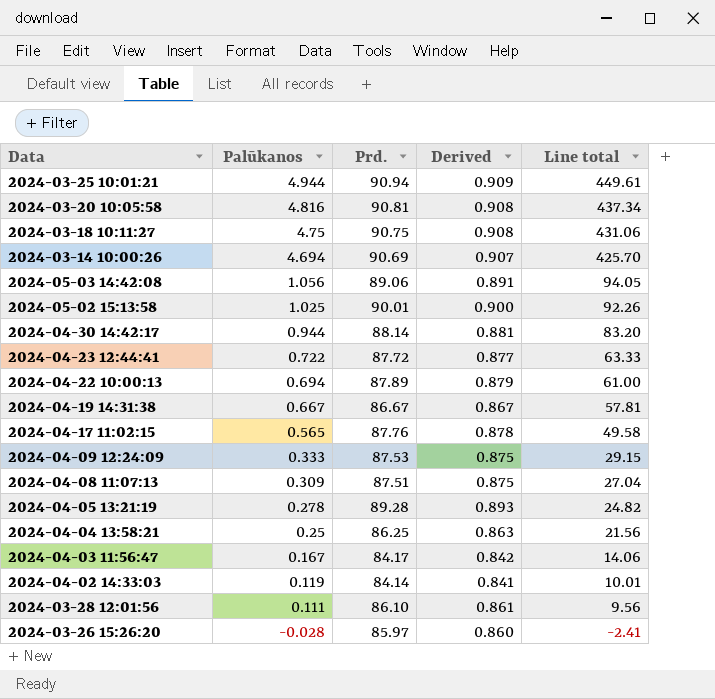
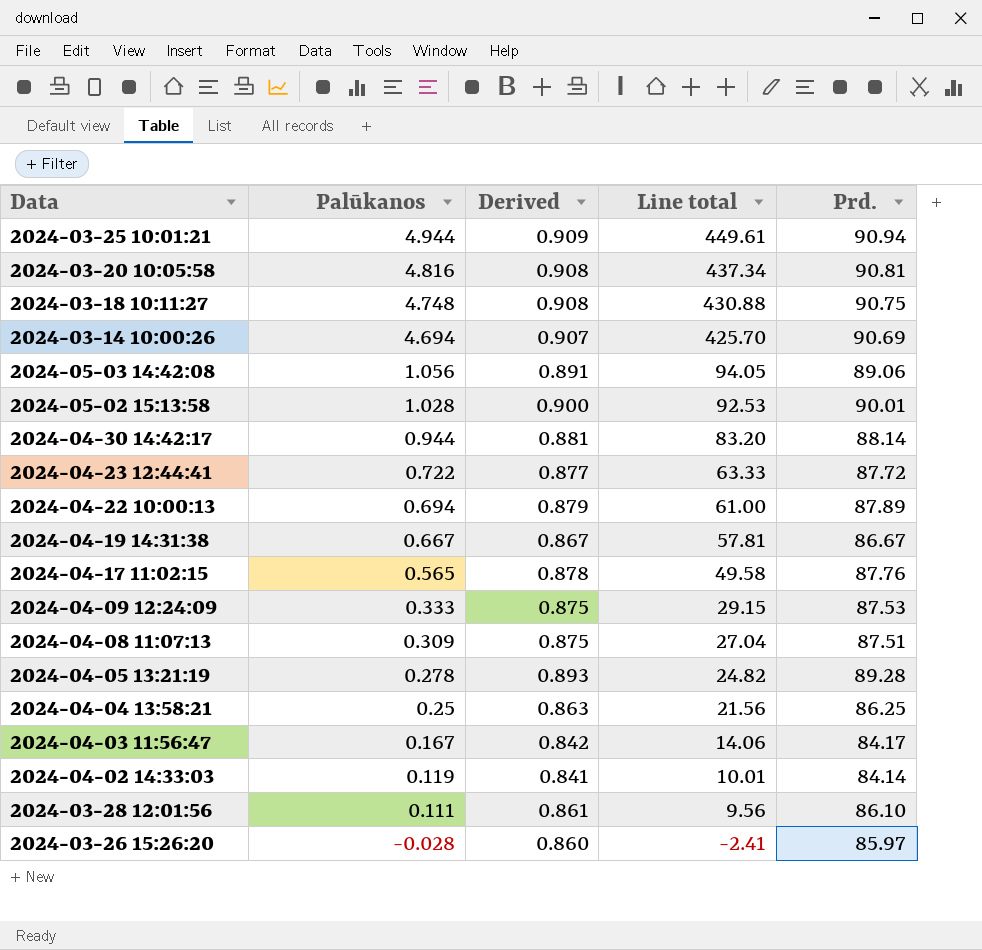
column Prd. | position: 3 -> 5
2024-03-18 10:11:27 | Palūkanos: 4.75 -> 4.748
2024-03-18 10:11:27 | Line total: 431.06 -> 430.88
2024-05-02 15:13:58 | Palūkanos: 1.025 -> 1.028
2024-05-02 15:13:58 | Line total: 92.26 -> 92.53

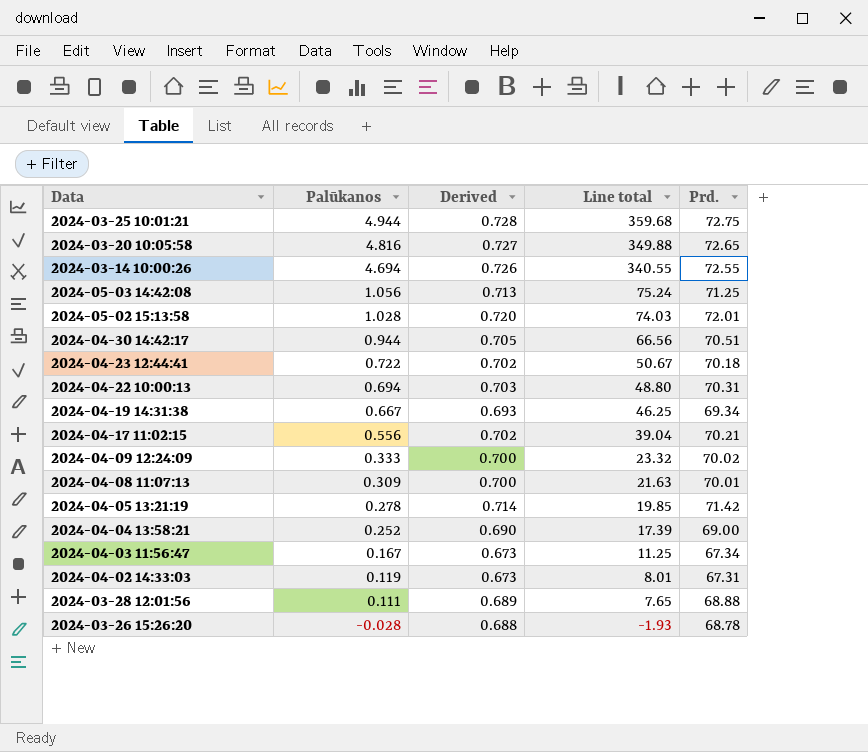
row 2024-03-18 10:11:27: 4.748 | 0.908 | 430.88 | 90.75 -> none
2024-03-25 10:01:21 | Derived: 0.909 -> 0.728
2024-03-25 10:01:21 | Line total: 449.61 -> 359.68
2024-03-25 10:01:21 | Prd.: 90.94 -> 72.75
2024-03-20 10:05:58 | Derived: 0.908 -> 0.727
2024-03-20 10:05:58 | Line total: 437.34 -> 349.88
2024-03-20 10:05:58 | Prd.: 90.81 -> 72.65
2024-03-14 10:00:26 | Derived: 0.907 -> 0.726
2024-03-14 10:00:26 | Line total: 425.70 -> 340.55
2024-03-14 10:00:26 | Prd.: 90.69 -> 72.55
2024-05-03 14:42:08 | Derived: 0.891 -> 0.713
2024-05-03 14:42:08 | Line total: 94.05 -> 75.24
2024-05-03 14:42:08 | Prd.: 89.06 -> 71.25
2024-05-02 15:13:58 | Derived: 0.900 -> 0.720
2024-05-02 15:13:58 | Line total: 92.53 -> 74.03
2024-05-02 15:13:58 | Prd.: 90.01 -> 72.01
2024-04-30 14:42:17 | Derived: 0.881 -> 0.705
2024-04-30 14:42:17 | Line total: 83.20 -> 66.56
2024-04-30 14:42:17 | Prd.: 88.14 -> 70.51
2024-04-23 12:44:41 | Derived: 0.877 -> 0.702
2024-04-23 12:44:41 | Line total: 63.33 -> 50.67
2024-04-23 12:44:41 | Prd.: 87.72 -> 70.18
2024-04-22 10:00:13 | Derived: 0.879 -> 0.703
2024-04-22 10:00:13 | Line total: 61.00 -> 48.80
2024-04-22 10:00:13 | Prd.: 87.89 -> 70.31
2024-04-19 14:31:38 | Derived: 0.867 -> 0.693
2024-04-19 14:31:38 | Line total: 57.81 -> 46.25
2024-04-19 14:31:38 | Prd.: 86.67 -> 69.34
2024-04-17 11:02:15 | Palūkanos: 0.565 -> 0.556
2024-04-17 11:02:15 | Derived: 0.878 -> 0.702
2024-04-17 11:02:15 | Line total: 49.58 -> 39.04
2024-04-17 11:02:15 | Prd.: 87.76 -> 70.21
2024-04-09 12:24:09 | Derived: 0.875 -> 0.700
2024-04-09 12:24:09 | Line total: 29.15 -> 23.32
2024-04-09 12:24:09 | Prd.: 87.53 -> 70.02
2024-04-08 11:07:13 | Derived: 0.875 -> 0.700
2024-04-08 11:07:13 | Line total: 27.04 -> 21.63
2024-04-08 11:07:13 | Prd.: 87.51 -> 70.01
2024-04-05 13:21:19 | Derived: 0.893 -> 0.714
2024-04-05 13:21:19 | Line total: 24.82 -> 19.85
2024-04-05 13:21:19 | Prd.: 89.28 -> 71.42
2024-04-04 13:58:21 | Palūkanos: 0.25 -> 0.252
2024-04-04 13:58:21 | Derived: 0.863 -> 0.690
2024-04-04 13:58:21 | Line total: 21.56 -> 17.39
2024-04-04 13:58:21 | Prd.: 86.25 -> 69.00
2024-04-03 11:56:47 | Derived: 0.842 -> 0.673
2024-04-03 11:56:47 | Line total: 14.06 -> 11.25
2024-04-03 11:56:47 | Prd.: 84.17 -> 67.34
2024-04-02 14:33:03 | Derived: 0.841 -> 0.673
2024-04-02 14:33:03 | Line total: 10.01 -> 8.01
2024-04-02 14:33:03 | Prd.: 84.14 -> 67.31
2024-03-28 12:01:56 | Derived: 0.861 -> 0.689
2024-03-28 12:01:56 | Line total: 9.56 -> 7.65
2024-03-28 12:01:56 | Prd.: 86.10 -> 68.88
2024-03-26 15:26:20 | Derived: 0.860 -> 0.688
2024-03-26 15:26:20 | Line total: -2.41 -> -1.93
2024-03-26 15:26:20 | Prd.: 85.97 -> 68.78

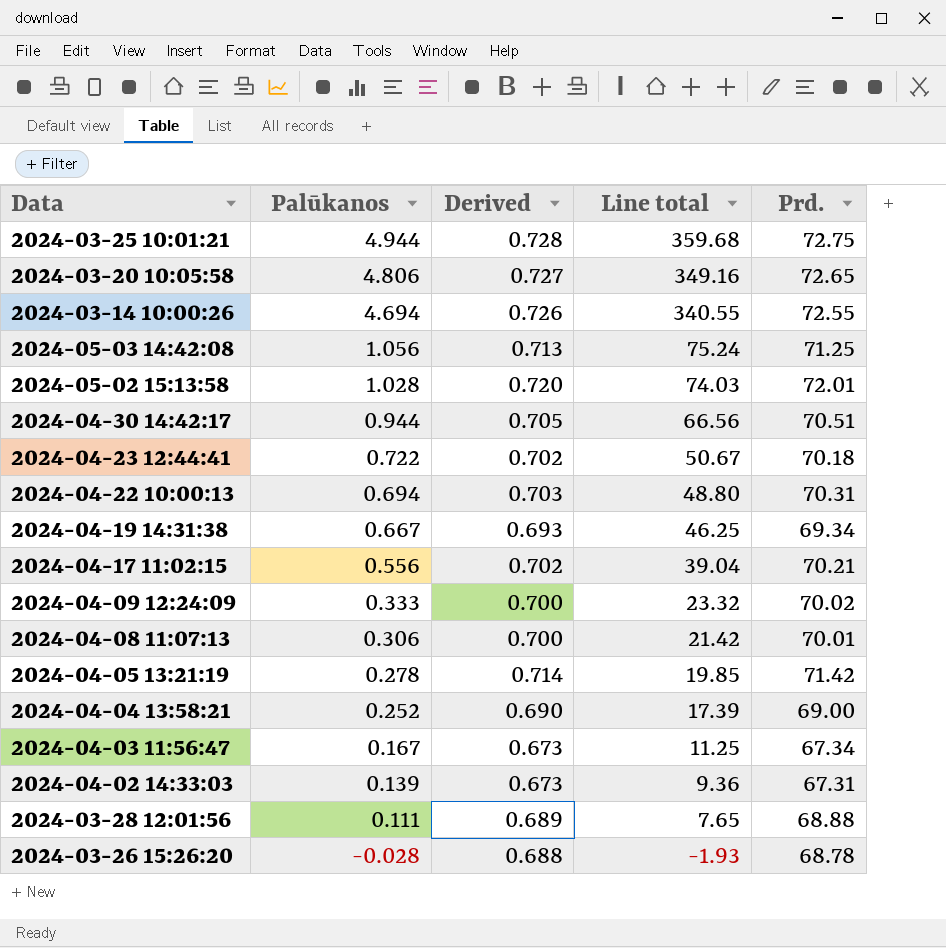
2024-03-20 10:05:58 | Palūkanos: 4.816 -> 4.806
2024-03-20 10:05:58 | Line total: 349.88 -> 349.16
2024-04-08 11:07:13 | Palūkanos: 0.309 -> 0.306
2024-04-08 11:07:13 | Line total: 21.63 -> 21.42
2024-04-02 14:33:03 | Palūkanos: 0.119 -> 0.139
2024-04-02 14:33:03 | Line total: 8.01 -> 9.36

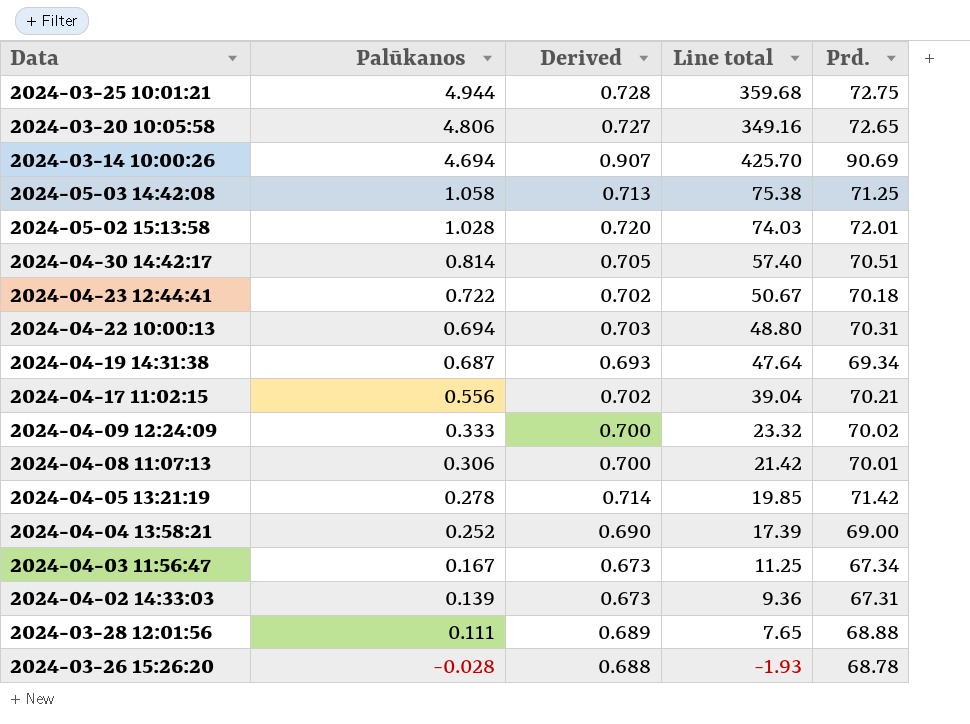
2024-03-14 10:00:26 | Derived: 0.726 -> 0.907
2024-03-14 10:00:26 | Line total: 340.55 -> 425.70
2024-03-14 10:00:26 | Prd.: 72.55 -> 90.69
2024-05-03 14:42:08 | Palūkanos: 1.056 -> 1.058
2024-05-03 14:42:08 | Line total: 75.24 -> 75.38
2024-04-30 14:42:17 | Palūkanos: 0.944 -> 0.814
2024-04-30 14:42:17 | Line total: 66.56 -> 57.40
2024-04-19 14:31:38 | Palūkanos: 0.667 -> 0.687
2024-04-19 14:31:38 | Line total: 46.25 -> 47.64

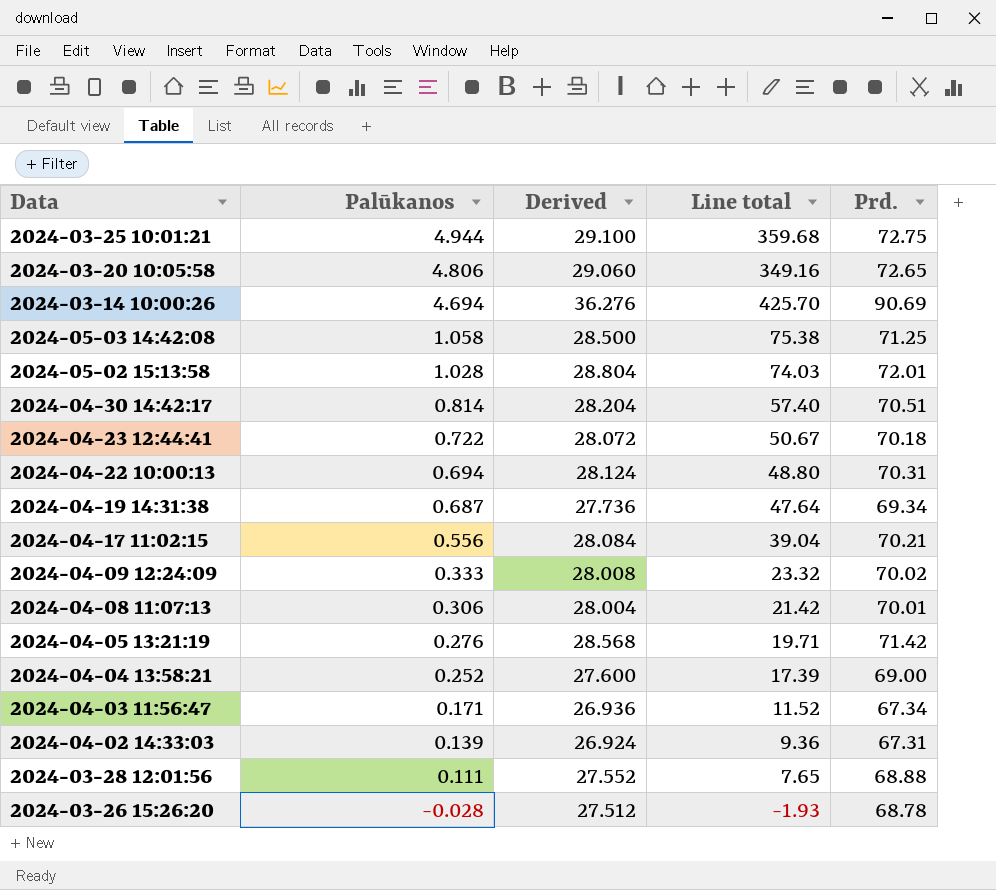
column Derived | formula: [Prd.] * 0.01 -> [Prd.] * 0.4
2024-04-05 13:21:19 | Palūkanos: 0.278 -> 0.276
2024-04-05 13:21:19 | Line total: 19.85 -> 19.71
2024-04-03 11:56:47 | Palūkanos: 0.167 -> 0.171
2024-04-03 11:56:47 | Line total: 11.25 -> 11.52

